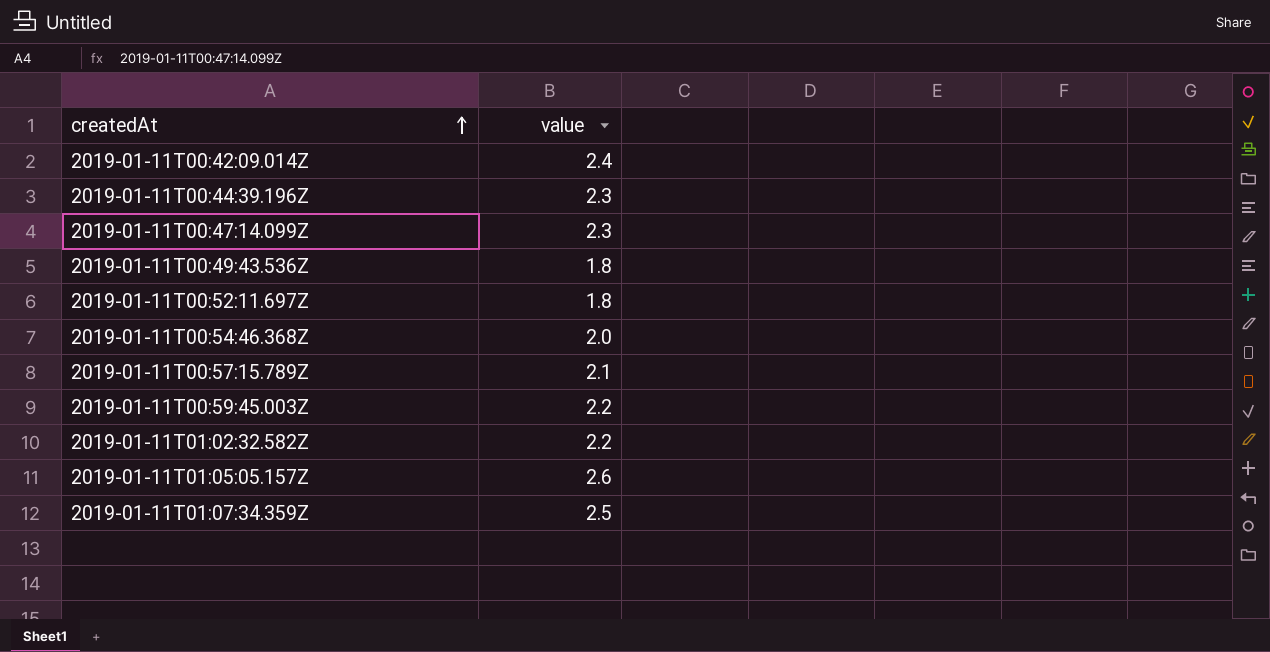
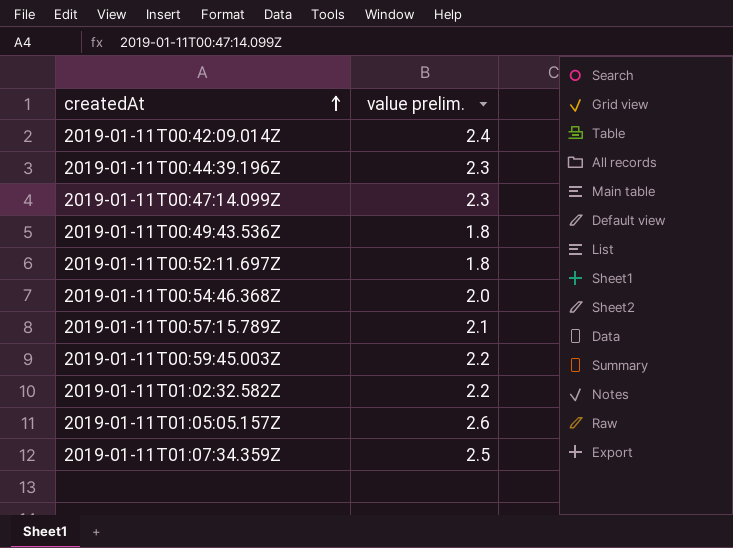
column name: value -> value prelim.

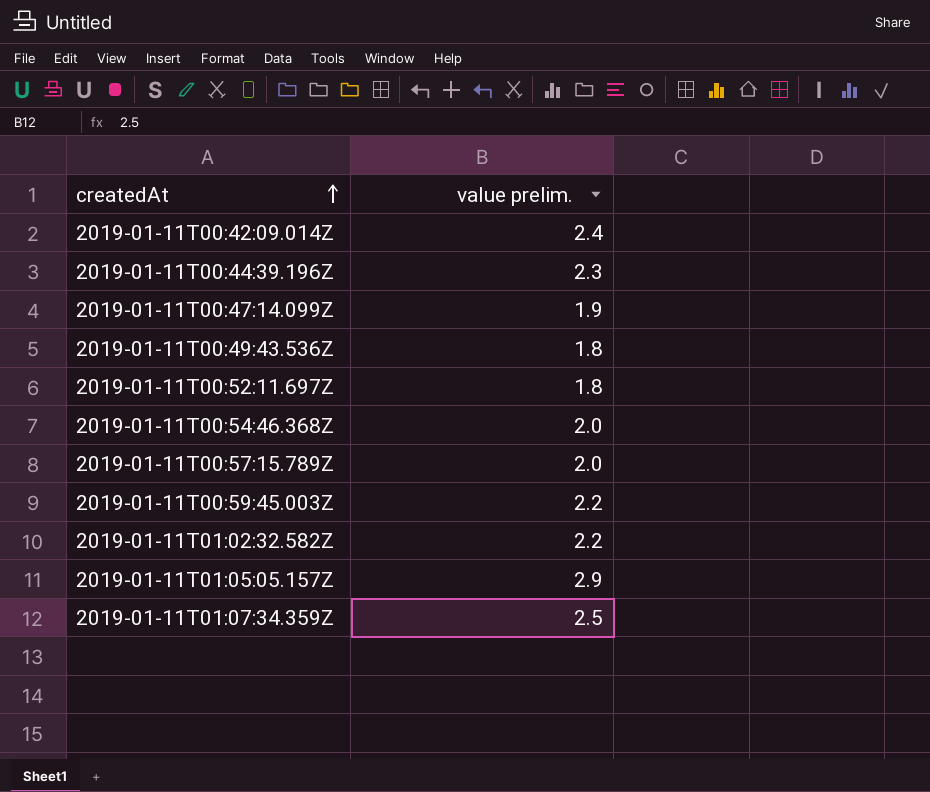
2019-01-11T00:47:14.099Z | value prelim.: 2.3 -> 1.9
2019-01-11T00:57:15.789Z | value prelim.: 2.1 -> 2.0
2019-01-11T01:05:05.157Z | value prelim.: 2.6 -> 2.9

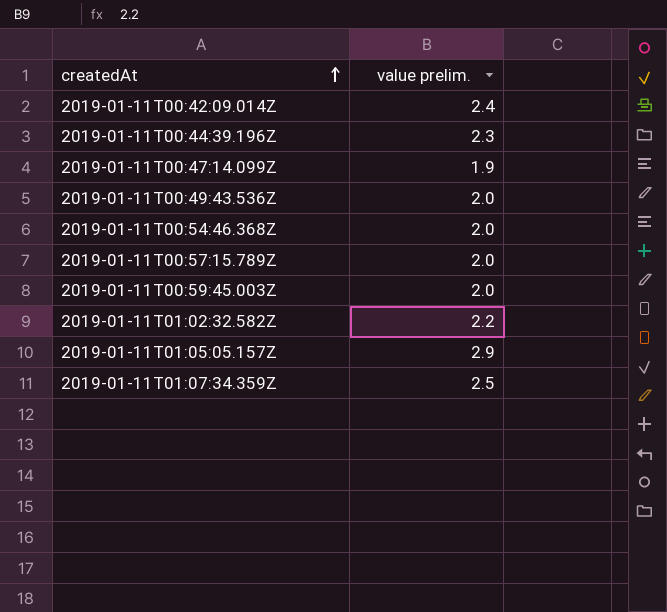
row 2019-01-11T00:52:11.697Z: 1.8 -> none
2019-01-11T00:49:43.536Z | value prelim.: 1.8 -> 2.0
2019-01-11T00:59:45.003Z | value prelim.: 2.2 -> 2.0

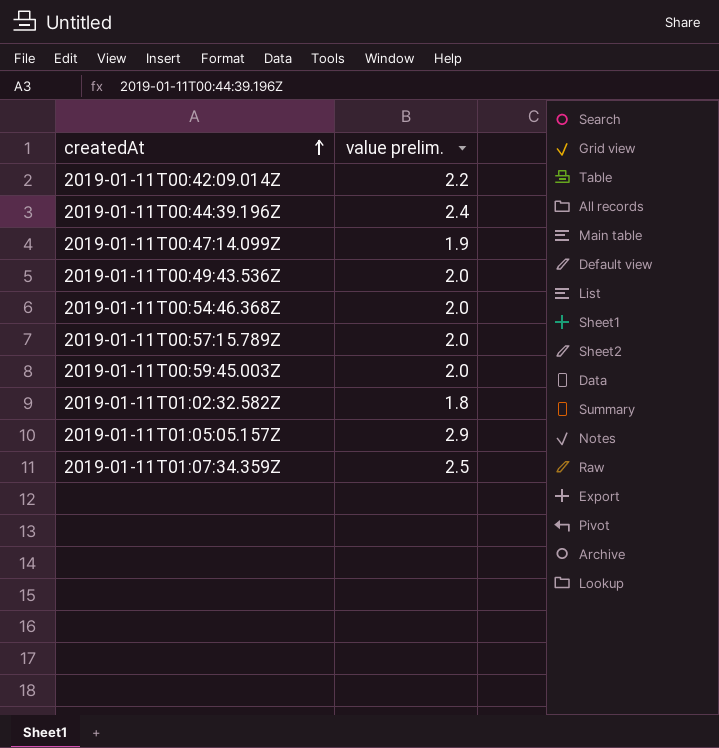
2019-01-11T00:42:09.014Z | value prelim.: 2.4 -> 2.2
2019-01-11T00:44:39.196Z | value prelim.: 2.3 -> 2.4
2019-01-11T01:02:32.582Z | value prelim.: 2.2 -> 1.8

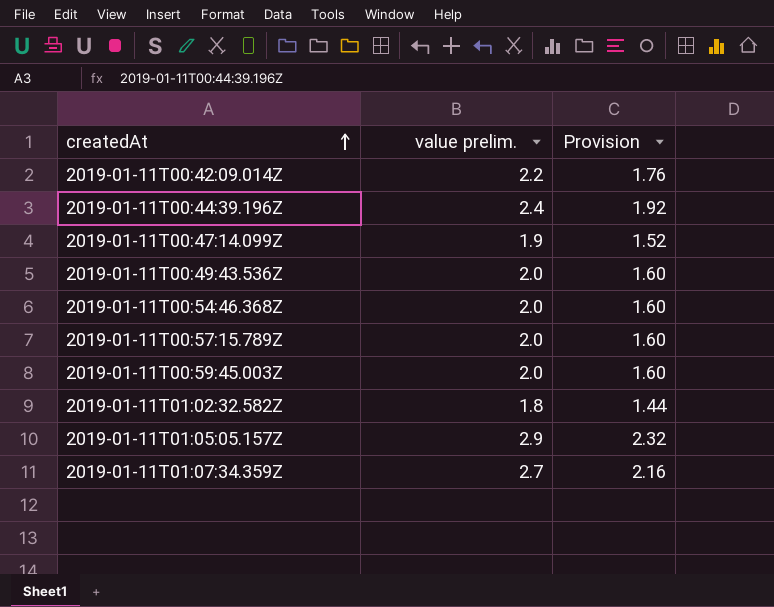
column Provision | formula: none -> [value prelim.] * 0.8
2019-01-11T01:07:34.359Z | value prelim.: 2.5 -> 2.7

